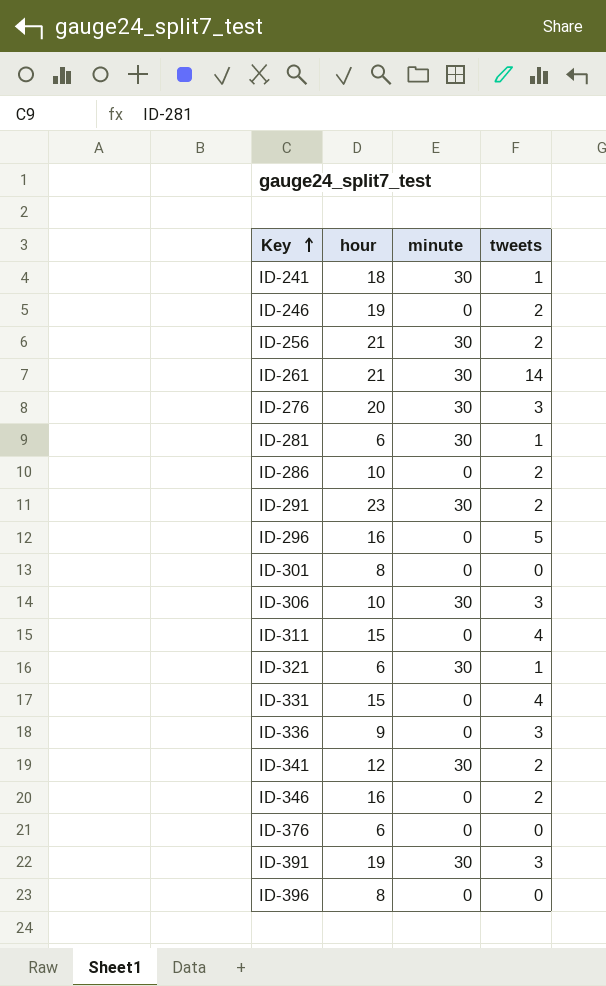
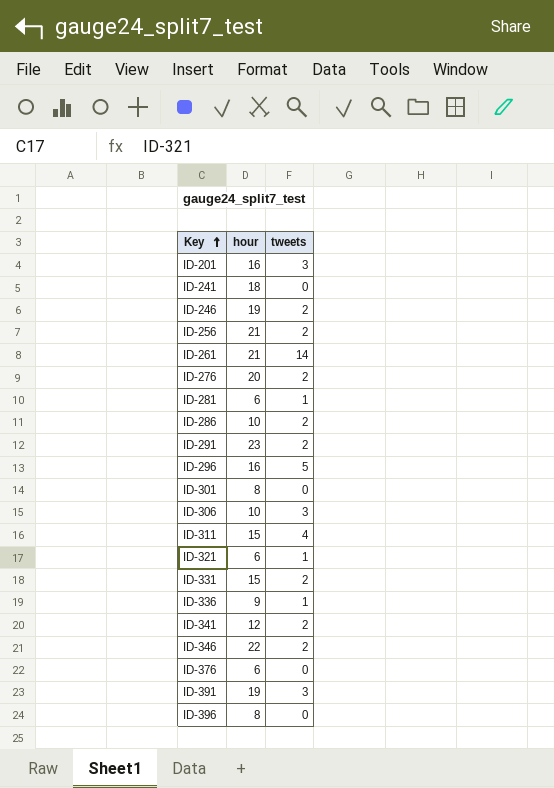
column minute | position: 3 -> none
row ID-201: none -> 16 | 3
ID-241 | tweets: 1 -> 0
ID-276 | tweets: 3 -> 2
ID-331 | tweets: 4 -> 2
ID-336 | tweets: 3 -> 1
ID-346 | hour: 16 -> 22

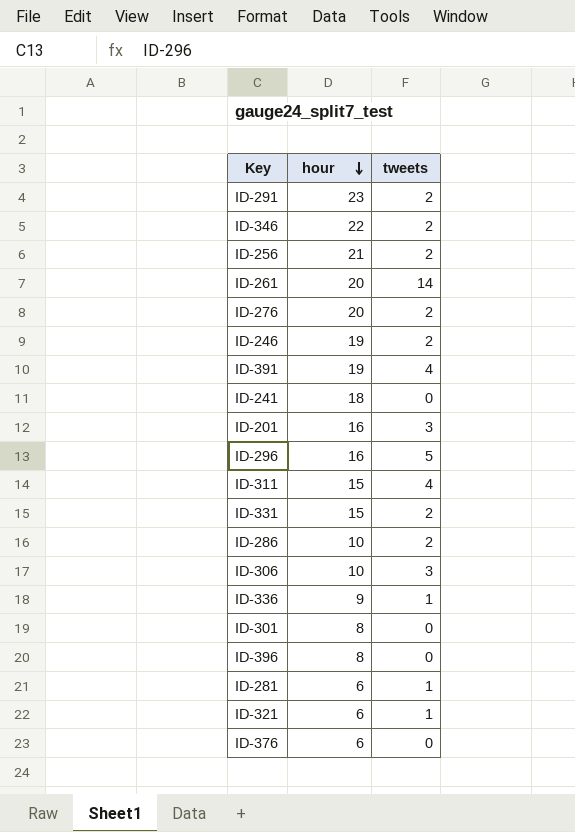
row order: Key ascending -> hour descending
row ID-341: 12 | 2 -> none
ID-261 | hour: 21 -> 20
ID-391 | tweets: 3 -> 4

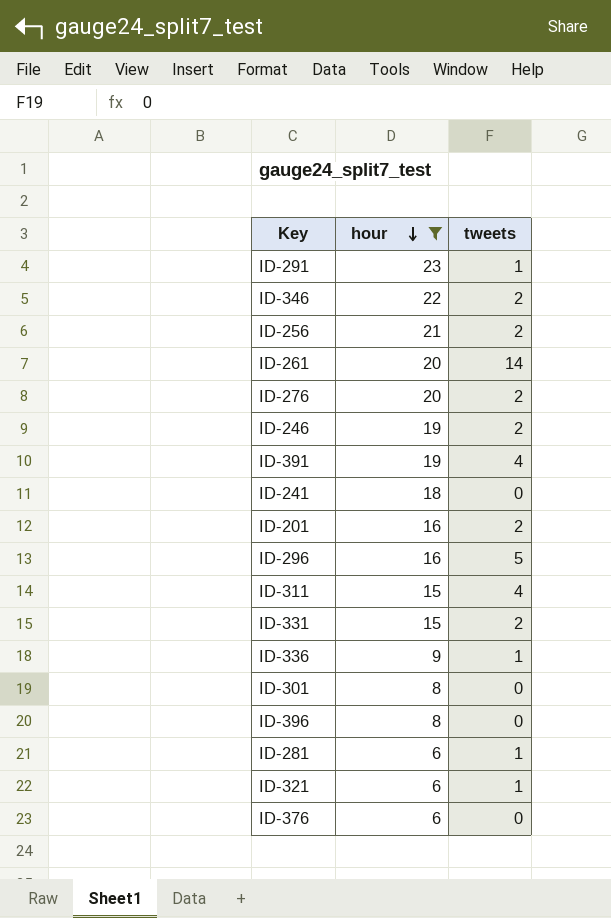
filter: none -> hour != 10
ID-291 | tweets: 2 -> 1
ID-201 | tweets: 3 -> 2

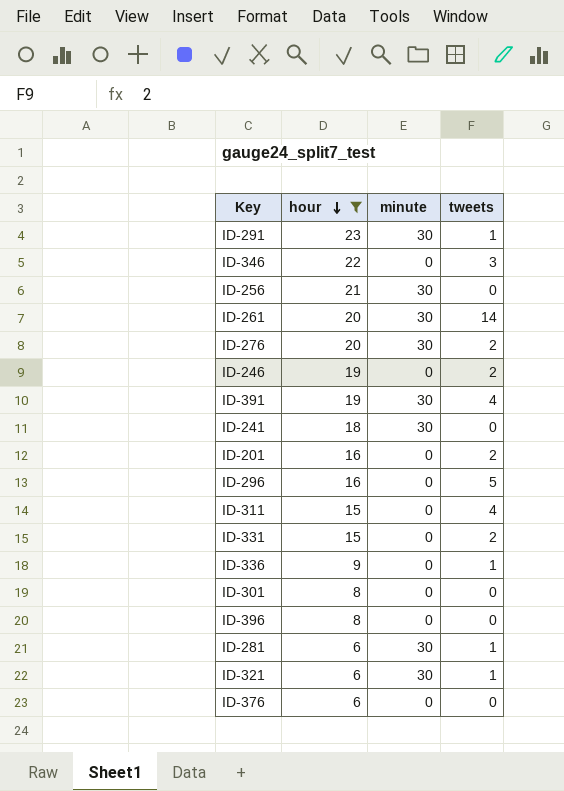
column minute | position: none -> 3
ID-346 | tweets: 2 -> 3
ID-256 | tweets: 2 -> 0

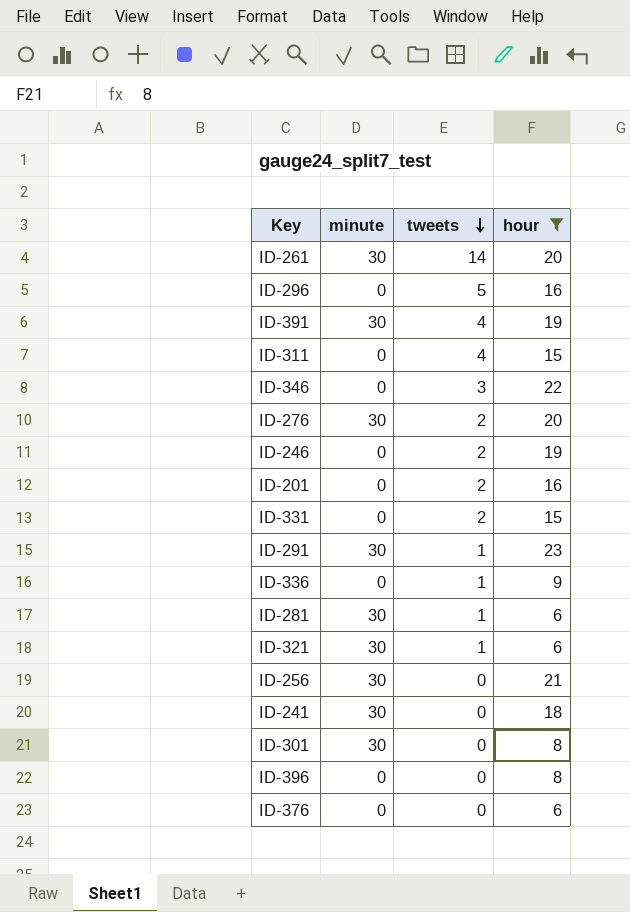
row order: hour descending -> tweets descending
column hour | position: 2 -> 4
ID-301 | minute: 0 -> 30

